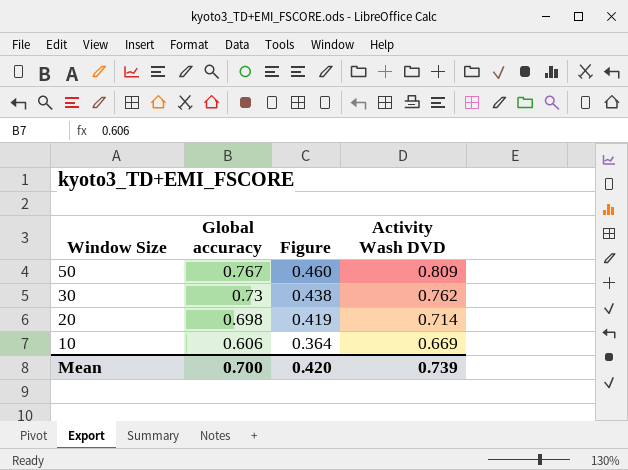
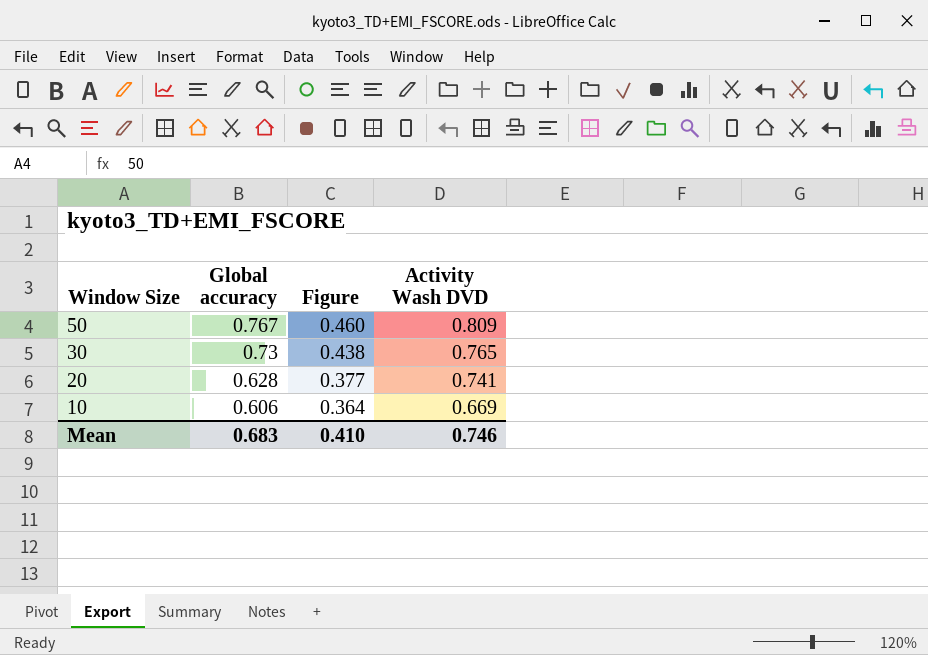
30 | Activity Wash DVD: 0.762 -> 0.765
20 | Global accuracy: 0.698 -> 0.628
20 | Figure: 0.419 -> 0.377
20 | Activity Wash DVD: 0.714 -> 0.741
Mean | Global accuracy: 0.700 -> 0.683
Mean | Figure: 0.420 -> 0.410
Mean | Activity Wash DVD: 0.739 -> 0.746

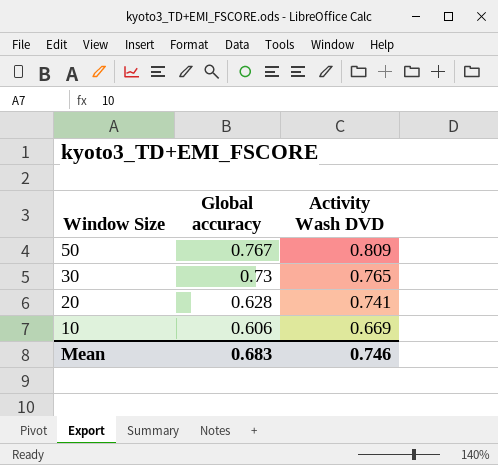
column Figure | formula: [Global accuracy] * 0.6 -> none

